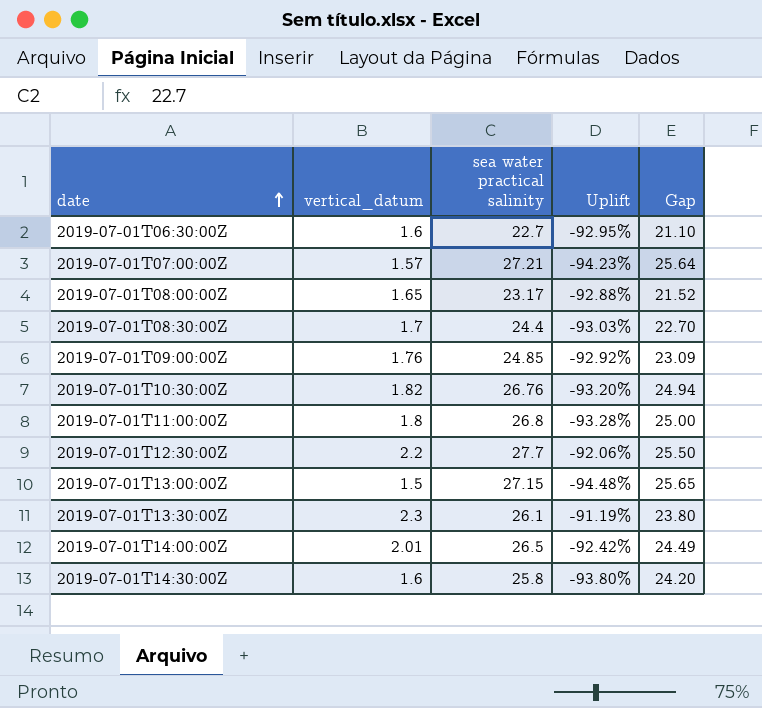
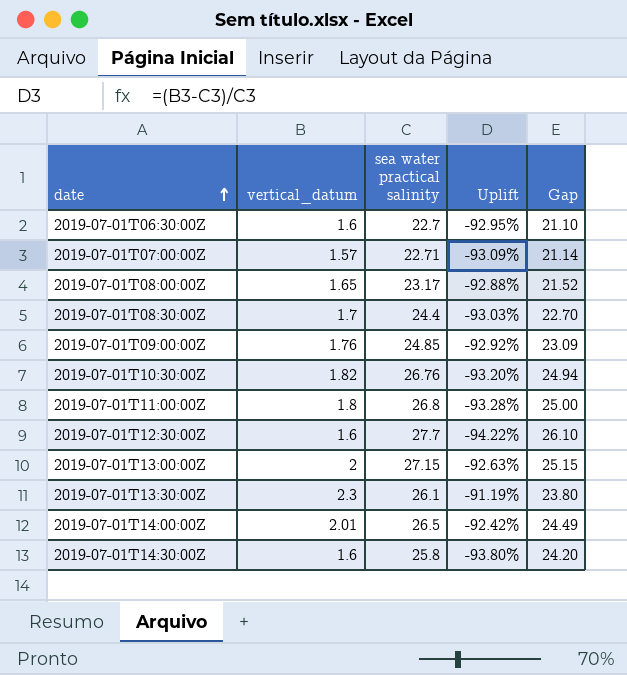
2019-07-01T07:00:00Z | sea water practical salinity: 27.21 -> 22.71
2019-07-01T07:00:00Z | Uplift: -94.23% -> -93.09%
2019-07-01T07:00:00Z | Gap: 25.64 -> 21.14
2019-07-01T12:30:00Z | vertical_datum: 2.2 -> 1.6
2019-07-01T12:30:00Z | Uplift: -92.06% -> -94.22%
2019-07-01T12:30:00Z | Gap: 25.50 -> 26.10
2019-07-01T13:00:00Z | vertical_datum: 1.5 -> 2
2019-07-01T13:00:00Z | Uplift: -94.48% -> -92.63%
2019-07-01T13:00:00Z | Gap: 25.65 -> 25.15

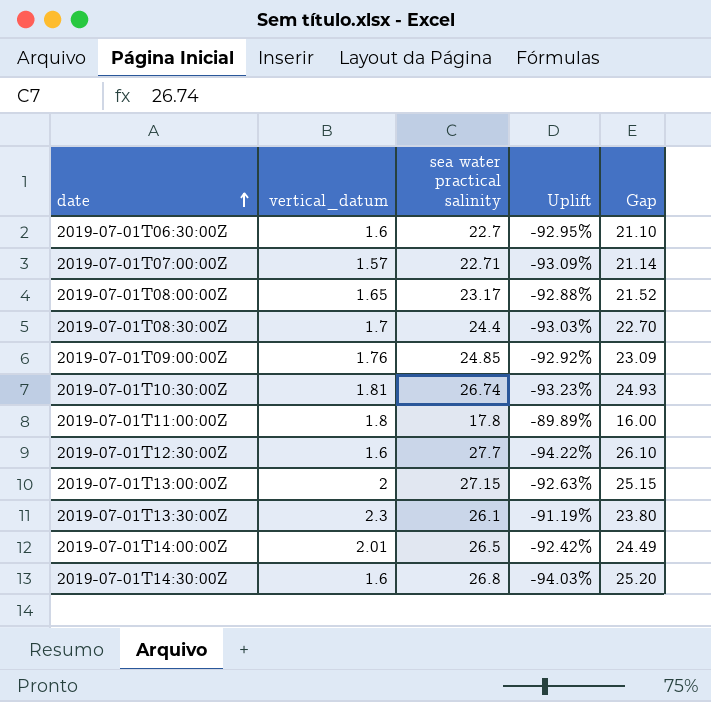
2019-07-01T10:30:00Z | vertical_datum: 1.82 -> 1.81
2019-07-01T10:30:00Z | sea water practical salinity: 26.76 -> 26.74
2019-07-01T10:30:00Z | Uplift: -93.20% -> -93.23%
2019-07-01T10:30:00Z | Gap: 24.94 -> 24.93
2019-07-01T11:00:00Z | sea water practical salinity: 26.8 -> 17.8
2019-07-01T11:00:00Z | Uplift: -93.28% -> -89.89%
2019-07-01T11:00:00Z | Gap: 25.00 -> 16.00
2019-07-01T14:30:00Z | sea water practical salinity: 25.8 -> 26.8
2019-07-01T14:30:00Z | Uplift: -93.80% -> -94.03%
2019-07-01T14:30:00Z | Gap: 24.20 -> 25.20

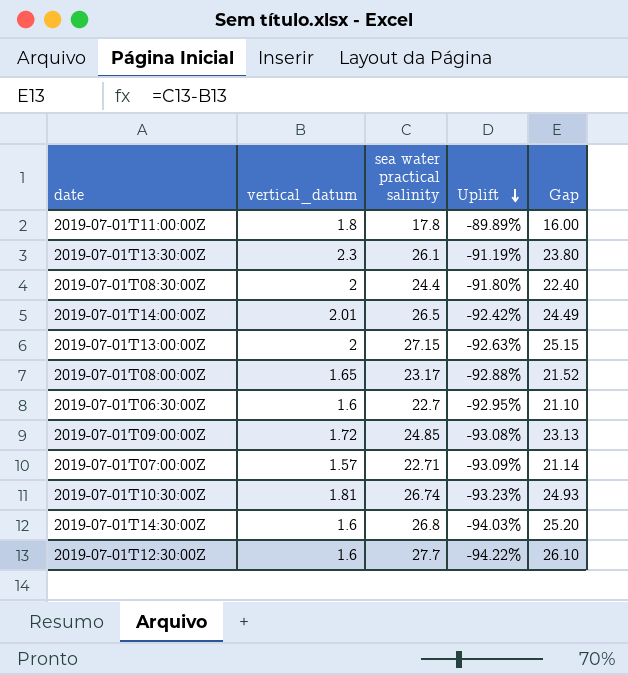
row order: date ascending -> Uplift descending
2019-07-01T08:30:00Z | vertical_datum: 1.7 -> 2
2019-07-01T08:30:00Z | Uplift: -93.03% -> -91.80%
2019-07-01T08:30:00Z | Gap: 22.70 -> 22.40
2019-07-01T09:00:00Z | vertical_datum: 1.76 -> 1.72
2019-07-01T09:00:00Z | Uplift: -92.92% -> -93.08%
2019-07-01T09:00:00Z | Gap: 23.09 -> 23.13

